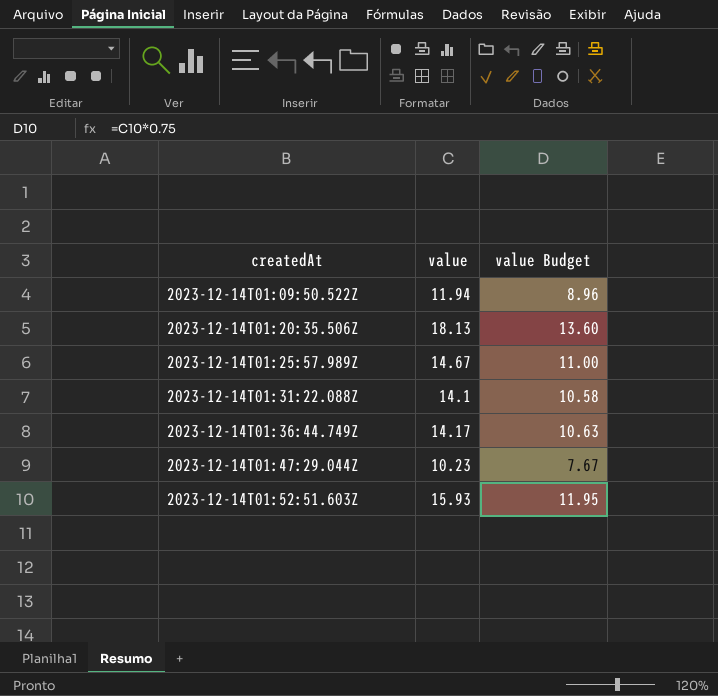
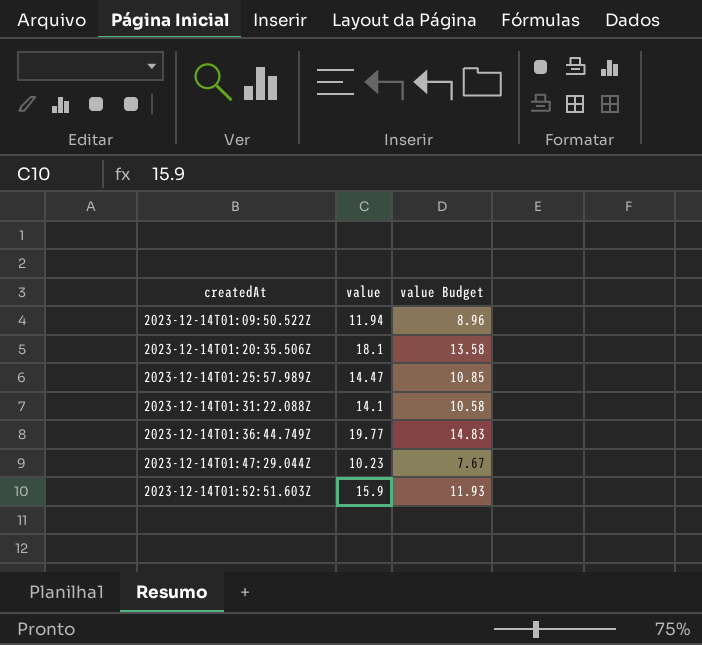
2023-12-14T01:20:35.506Z | value: 18.13 -> 18.1
2023-12-14T01:20:35.506Z | value Budget: 13.60 -> 13.58
2023-12-14T01:25:57.989Z | value: 14.67 -> 14.47
2023-12-14T01:25:57.989Z | value Budget: 11.00 -> 10.85
2023-12-14T01:36:44.749Z | value: 14.17 -> 19.77
2023-12-14T01:36:44.749Z | value Budget: 10.63 -> 14.83
2023-12-14T01:52:51.603Z | value: 15.93 -> 15.9
2023-12-14T01:52:51.603Z | value Budget: 11.95 -> 11.93

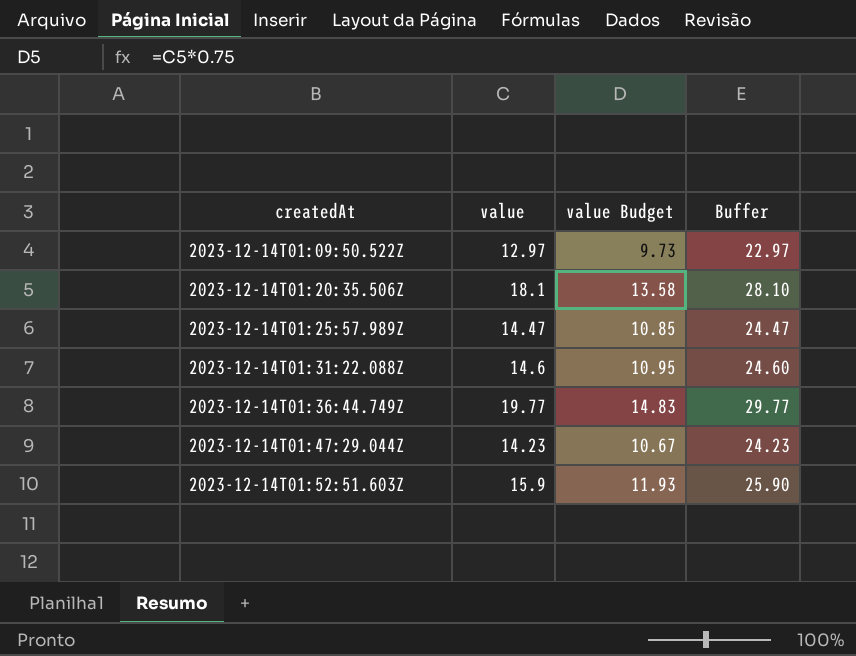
column Buffer | formula: none -> [value] + 10
2023-12-14T01:09:50.522Z | value: 11.94 -> 12.97
2023-12-14T01:09:50.522Z | value Budget: 8.96 -> 9.73
2023-12-14T01:31:22.088Z | value: 14.1 -> 14.6
2023-12-14T01:31:22.088Z | value Budget: 10.58 -> 10.95
2023-12-14T01:47:29.044Z | value: 10.23 -> 14.23
2023-12-14T01:47:29.044Z | value Budget: 7.67 -> 10.67

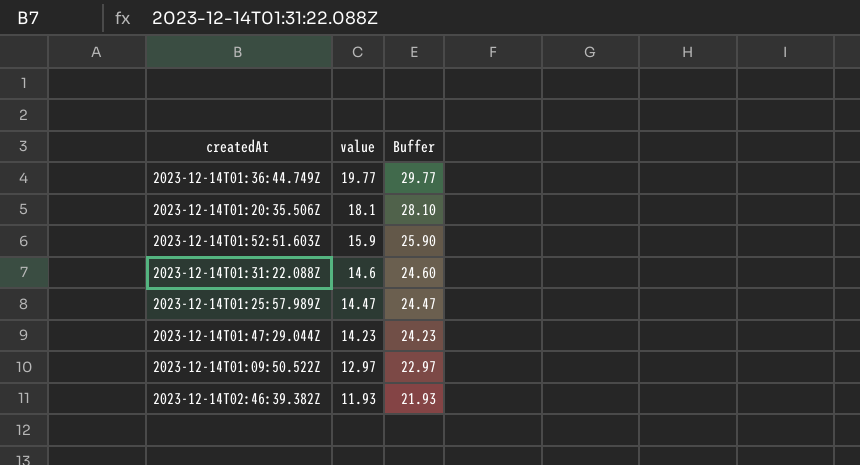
row order: createdAt ascending -> value descending
column value Budget | formula: [value] * 0.75 -> none
row 2023-12-14T02:46:39.382Z: none -> 11.93 | 21.93

